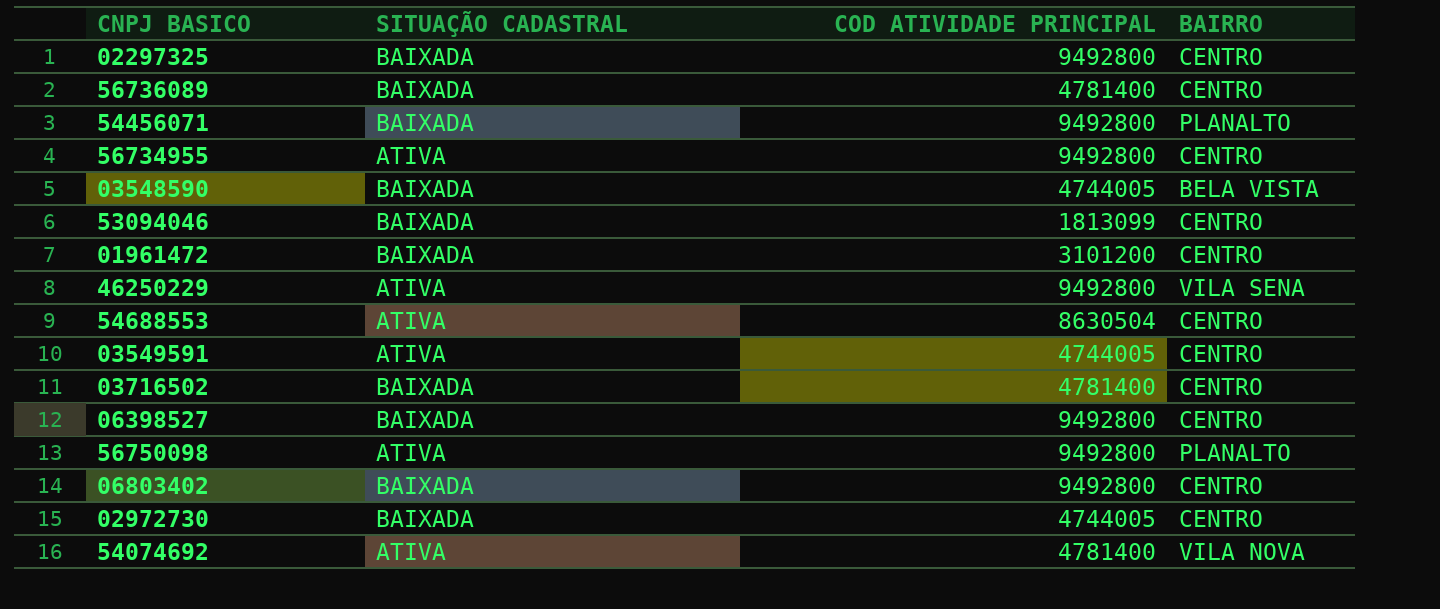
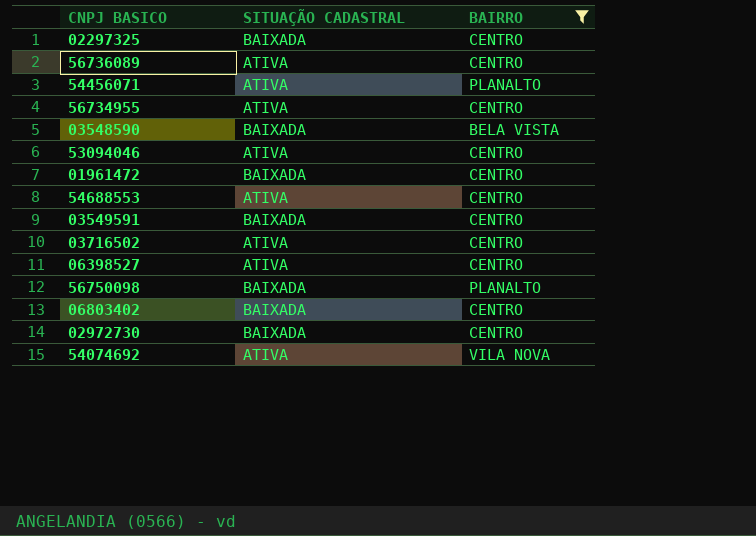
filter: none -> BAIRRO != VILA SENA
column COD ATIVIDADE PRINCIPAL | position: 3 -> none
56736089 | SITUAÇÃO CADASTRAL: BAIXADA -> ATIVA
54456071 | SITUAÇÃO CADASTRAL: BAIXADA -> ATIVA
53094046 | SITUAÇÃO CADASTRAL: BAIXADA -> ATIVA
03549591 | SITUAÇÃO CADASTRAL: ATIVA -> BAIXADA
03716502 | SITUAÇÃO CADASTRAL: BAIXADA -> ATIVA
06398527 | SITUAÇÃO CADASTRAL: BAIXADA -> ATIVA
56750098 | SITUAÇÃO CADASTRAL: ATIVA -> BAIXADA

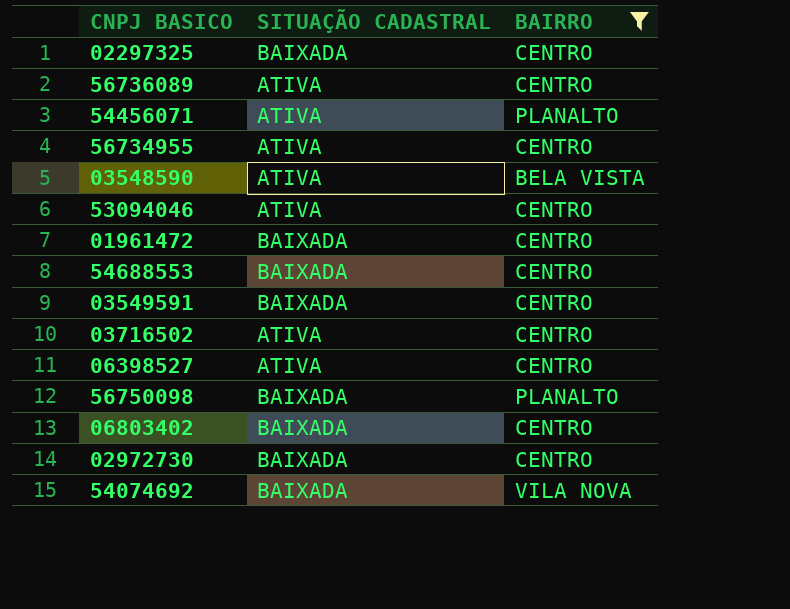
03548590 | SITUAÇÃO CADASTRAL: BAIXADA -> ATIVA
54688553 | SITUAÇÃO CADASTRAL: ATIVA -> BAIXADA
54074692 | SITUAÇÃO CADASTRAL: ATIVA -> BAIXADA

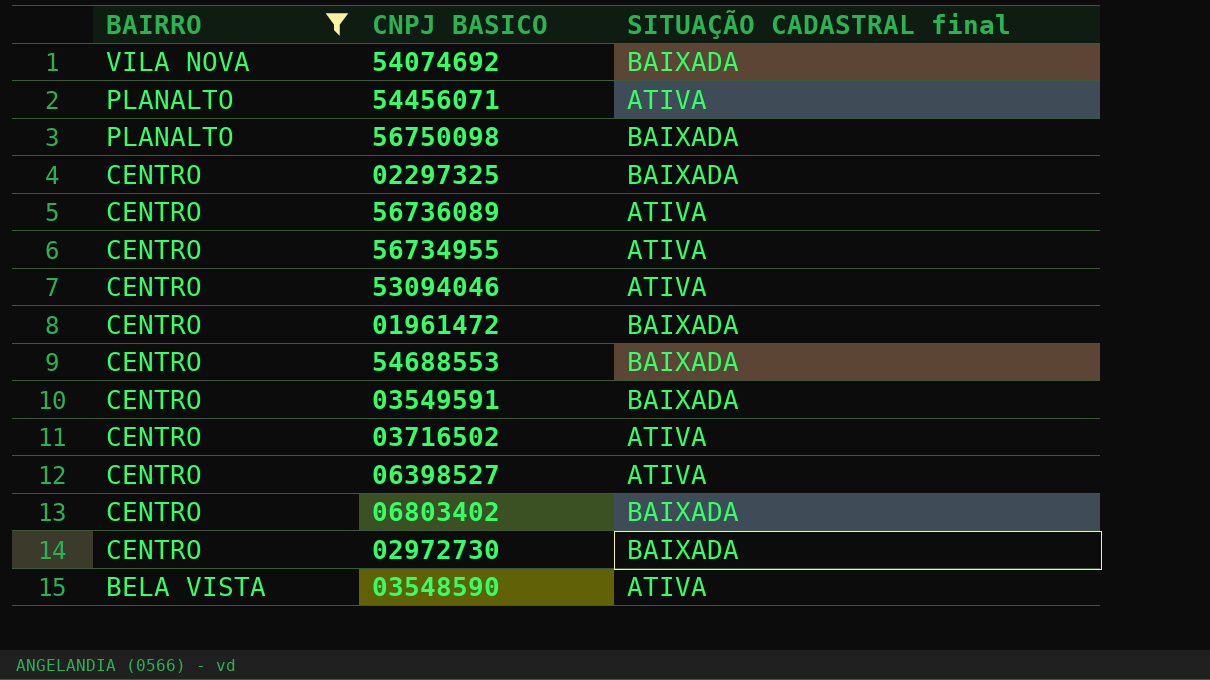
row order: none -> BAIRRO descending
column BAIRRO | position: 3 -> 1
column name: SITUAÇÃO CADASTRAL -> SITUAÇÃO CADASTRAL final

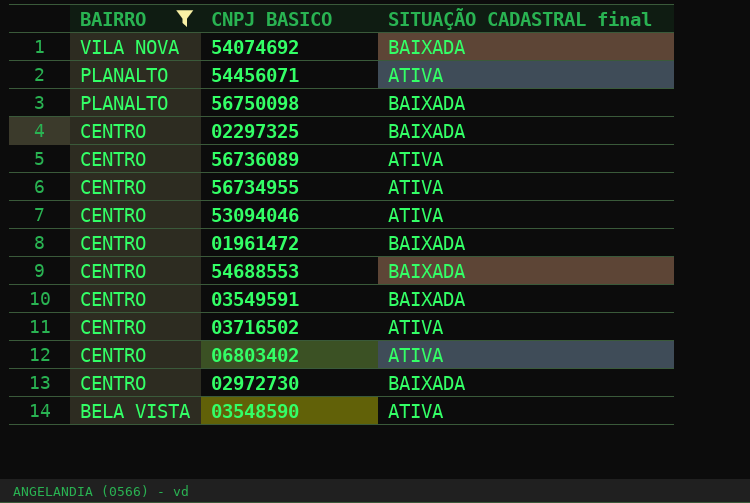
row 06398527: CENTRO | ATIVA -> none
06803402 | SITUAÇÃO CADASTRAL final: BAIXADA -> ATIVA

